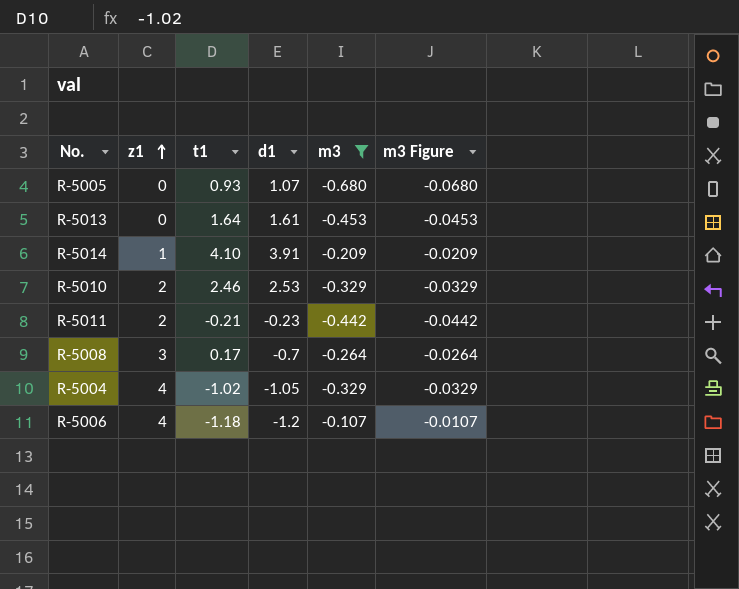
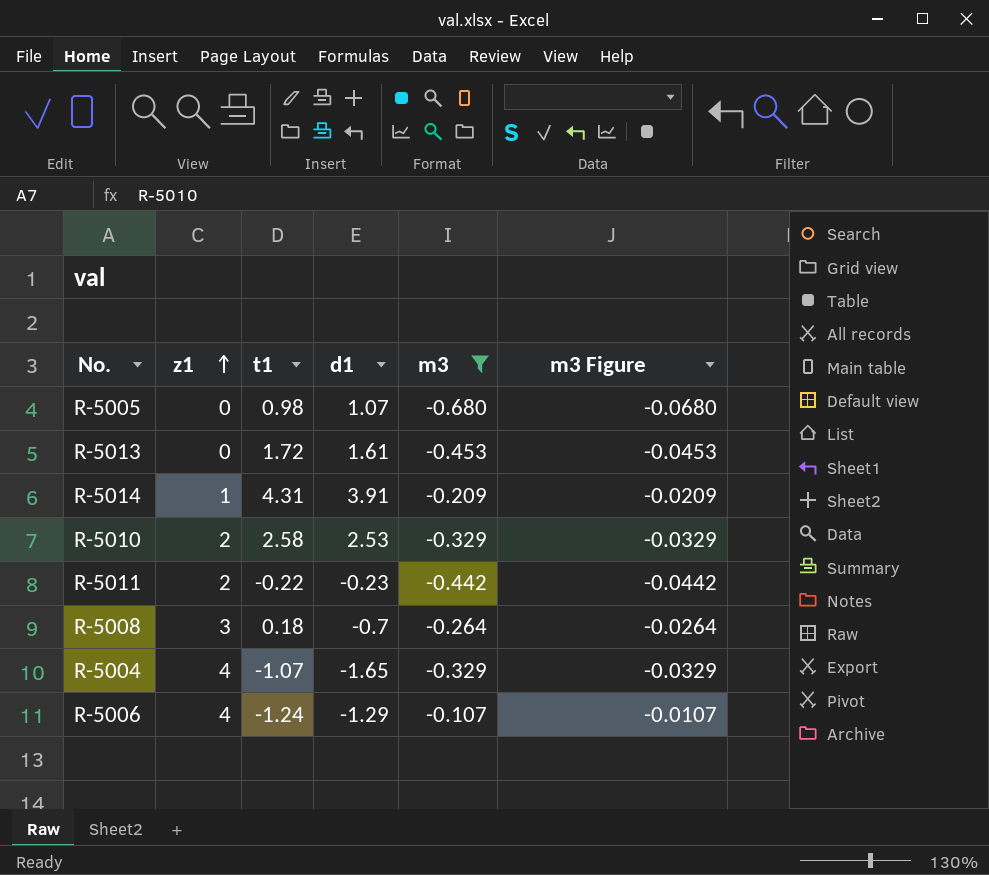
R-5005 | t1: 0.93 -> 0.98
R-5013 | t1: 1.64 -> 1.72
R-5014 | t1: 4.10 -> 4.31
R-5010 | t1: 2.46 -> 2.58
R-5011 | t1: -0.21 -> -0.22
R-5008 | t1: 0.17 -> 0.18
R-5004 | t1: -1.02 -> -1.07
R-5004 | d1: -1.05 -> -1.65
R-5006 | t1: -1.18 -> -1.24
R-5006 | d1: -1.2 -> -1.29

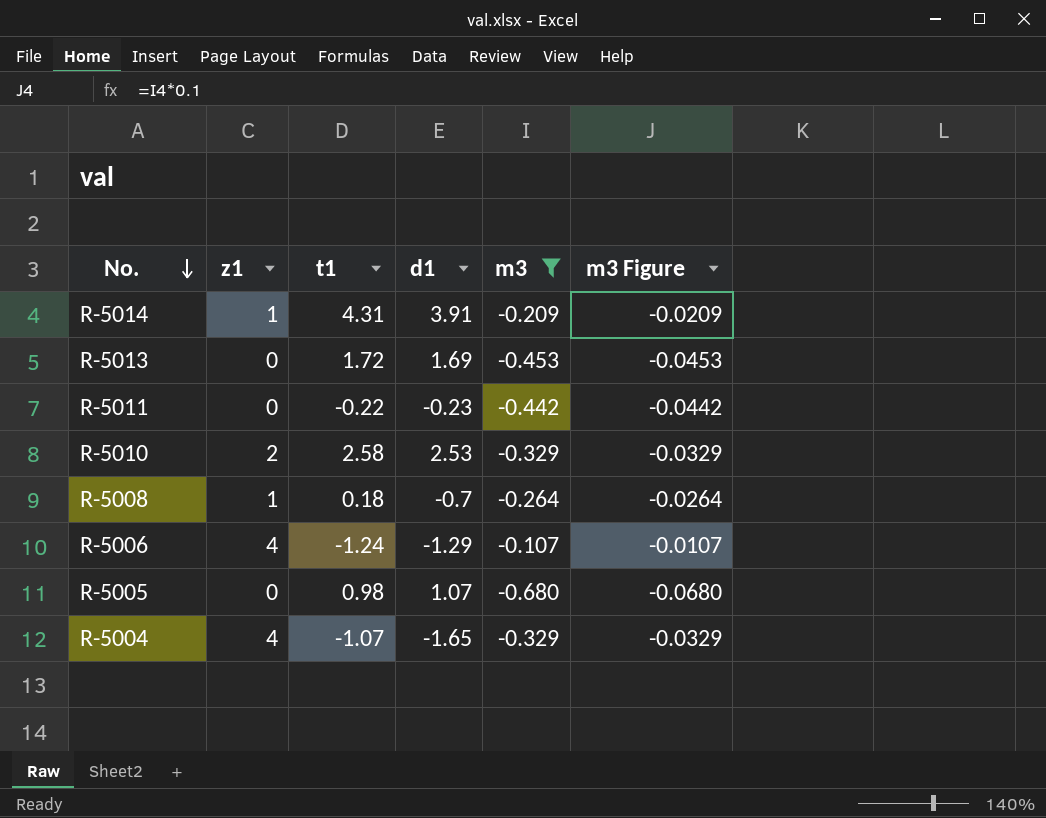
row order: z1 ascending -> No. descending
R-5013 | d1: 1.61 -> 1.69
R-5011 | z1: 2 -> 0
R-5008 | z1: 3 -> 1

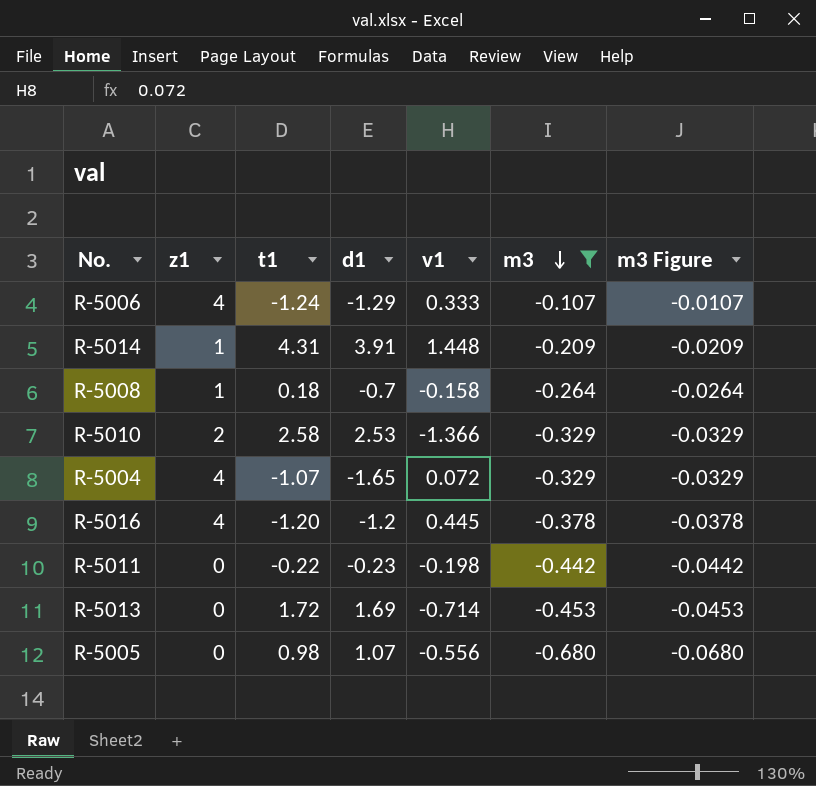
row order: No. descending -> m3 descending
column v1 | position: none -> 5
row R-5016: none -> 4 | -1.20 | -1.2 | 0.445 | -0.378 | -0.0378

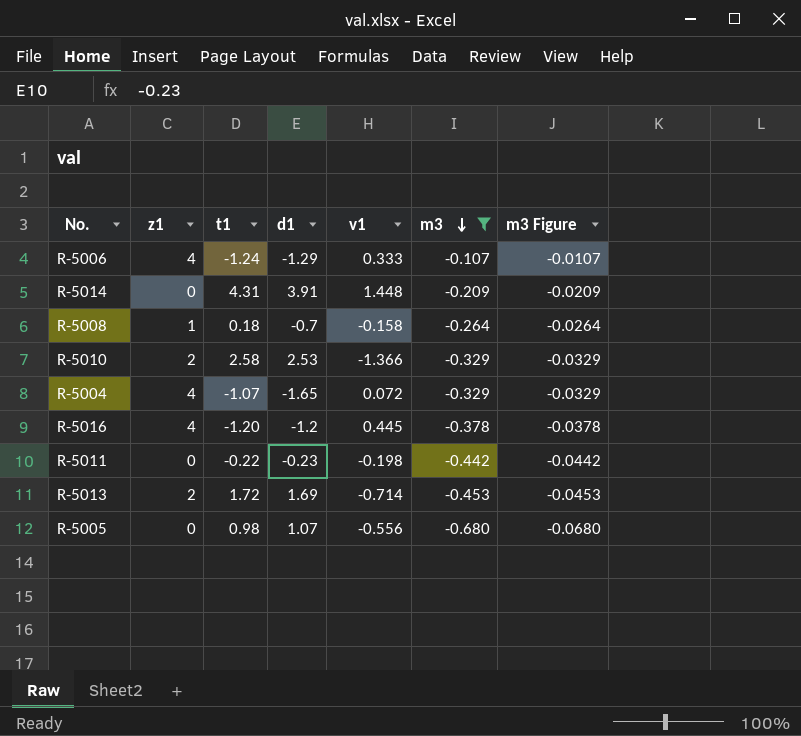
R-5014 | z1: 1 -> 0
R-5013 | z1: 0 -> 2

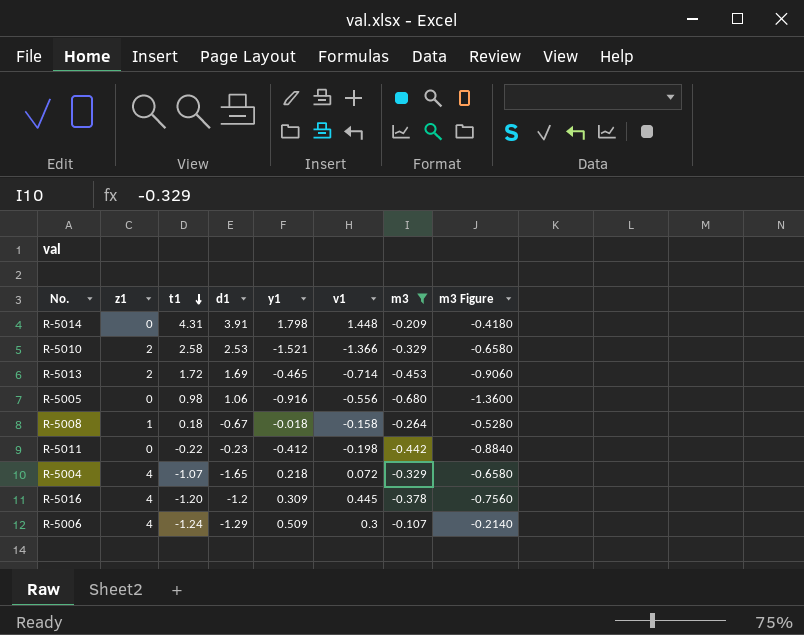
row order: m3 descending -> t1 descending
column y1 | position: none -> 5
column m3 Figure | formula: [m3] * 0.1 -> [m3] * 2
R-5005 | d1: 1.07 -> 1.06
R-5008 | d1: -0.7 -> -0.67
R-5006 | v1: 0.333 -> 0.3

